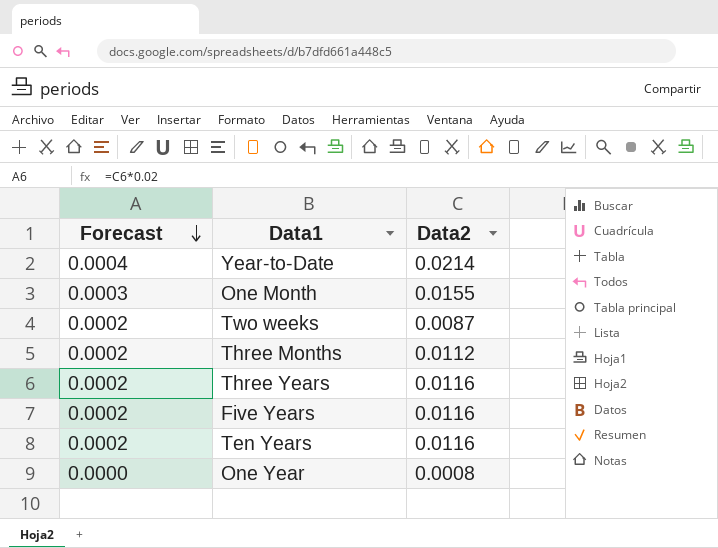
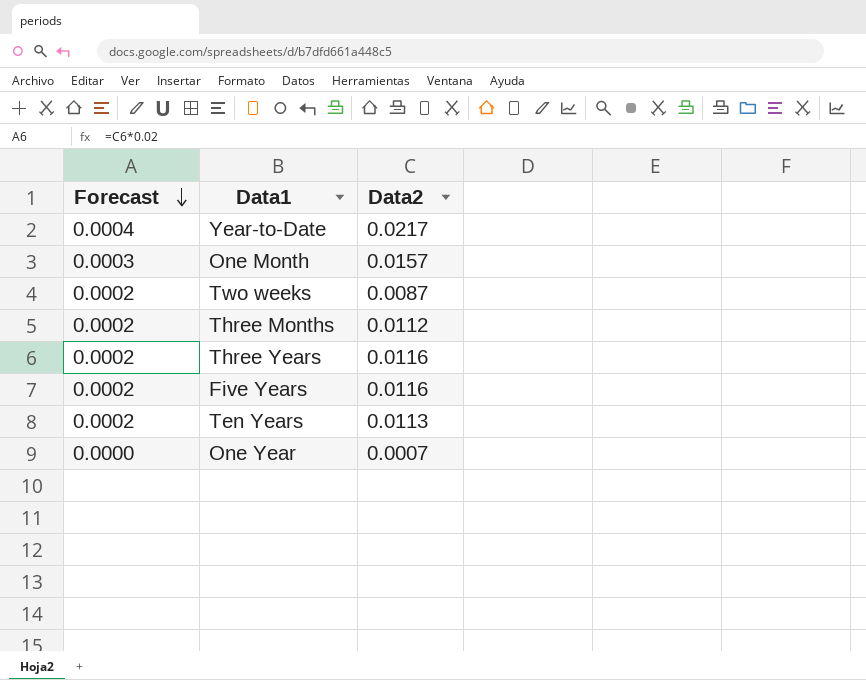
Year-to-Date | Data2: 0.0214 -> 0.0217
One Month | Data2: 0.0155 -> 0.0157
Ten Years | Data2: 0.0116 -> 0.0113
One Year | Data2: 0.0008 -> 0.0007

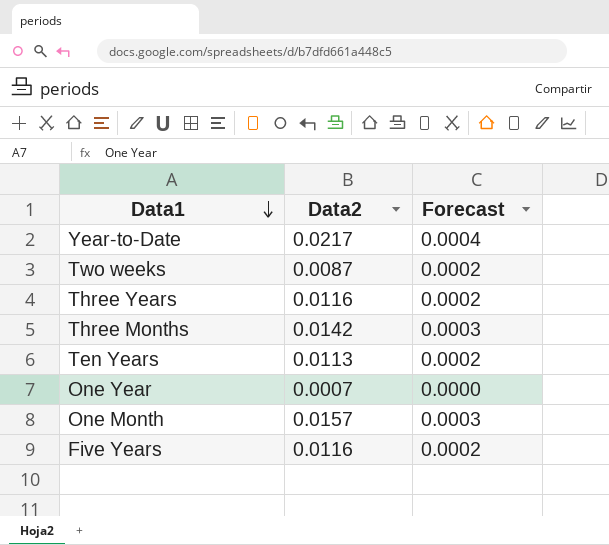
row order: Forecast descending -> Data1 descending
column Forecast | position: 1 -> 3
Three Months | Data2: 0.0112 -> 0.0142
Three Months | Forecast: 0.0002 -> 0.0003

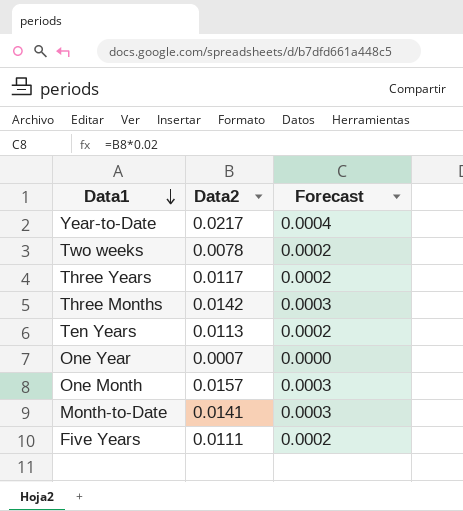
Two weeks | Data2: 0.0087 -> 0.0078
Three Years | Data2: 0.0116 -> 0.0117
row Month-to-Date: none -> 0.0141 | 0.0003
Five Years | Data2: 0.0116 -> 0.0111

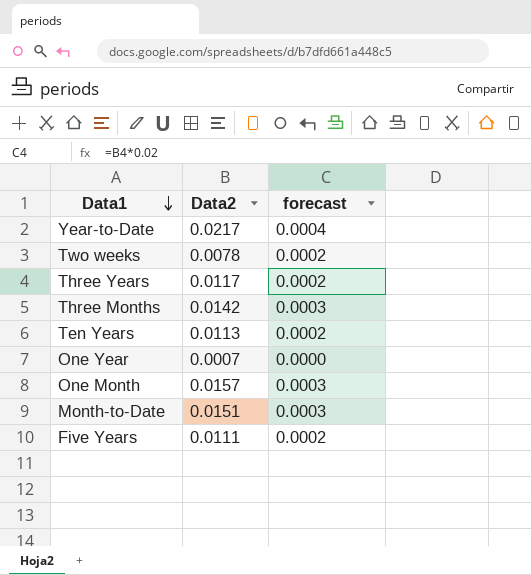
column name: Forecast -> forecast
Month-to-Date | Data2: 0.0141 -> 0.0151

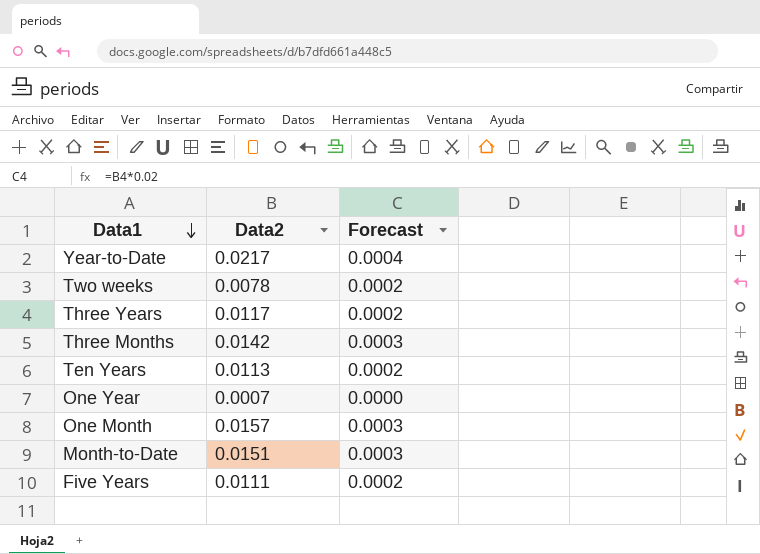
column name: forecast -> Forecast

